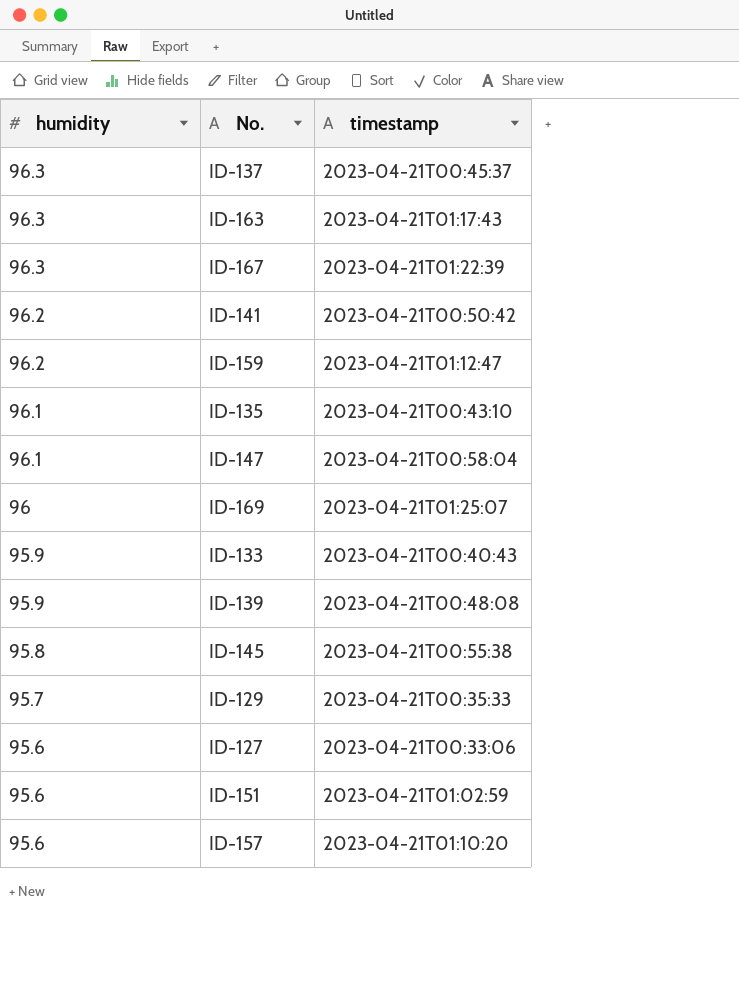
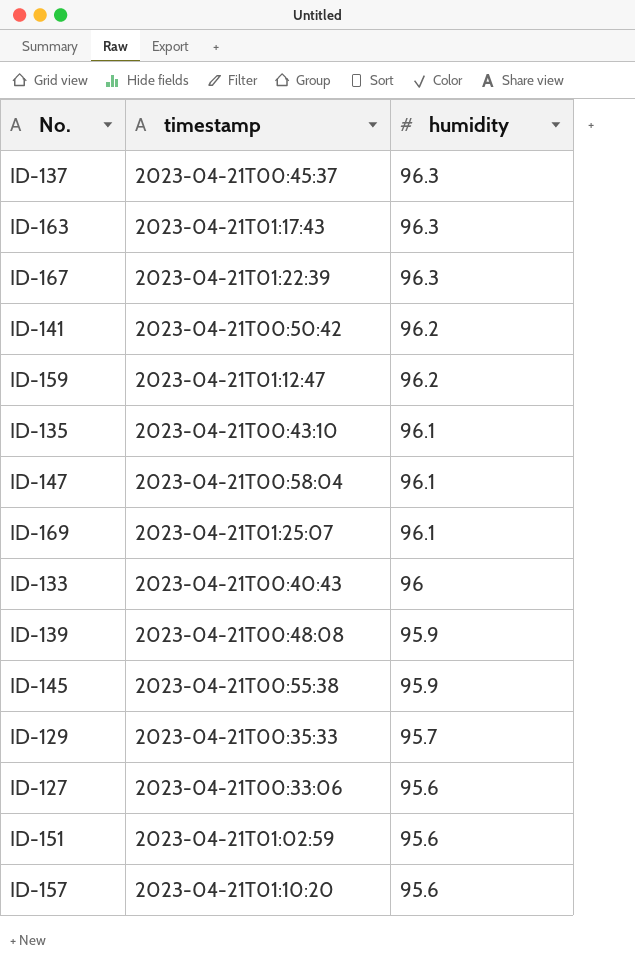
column humidity | position: 1 -> 3
ID-169 | humidity: 96 -> 96.1
ID-133 | humidity: 95.9 -> 96
ID-145 | humidity: 95.8 -> 95.9

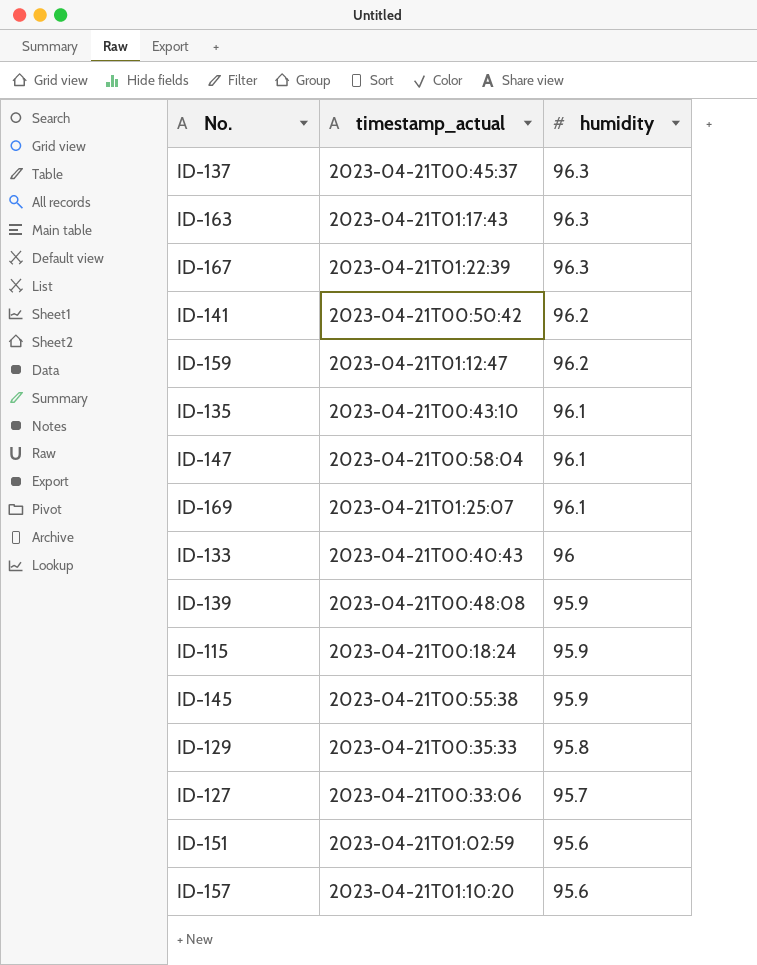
column name: timestamp -> timestamp_actual
row ID-115: none -> 2023-04-21T00:18:24 | 95.9
ID-129 | humidity: 95.7 -> 95.8
ID-127 | humidity: 95.6 -> 95.7

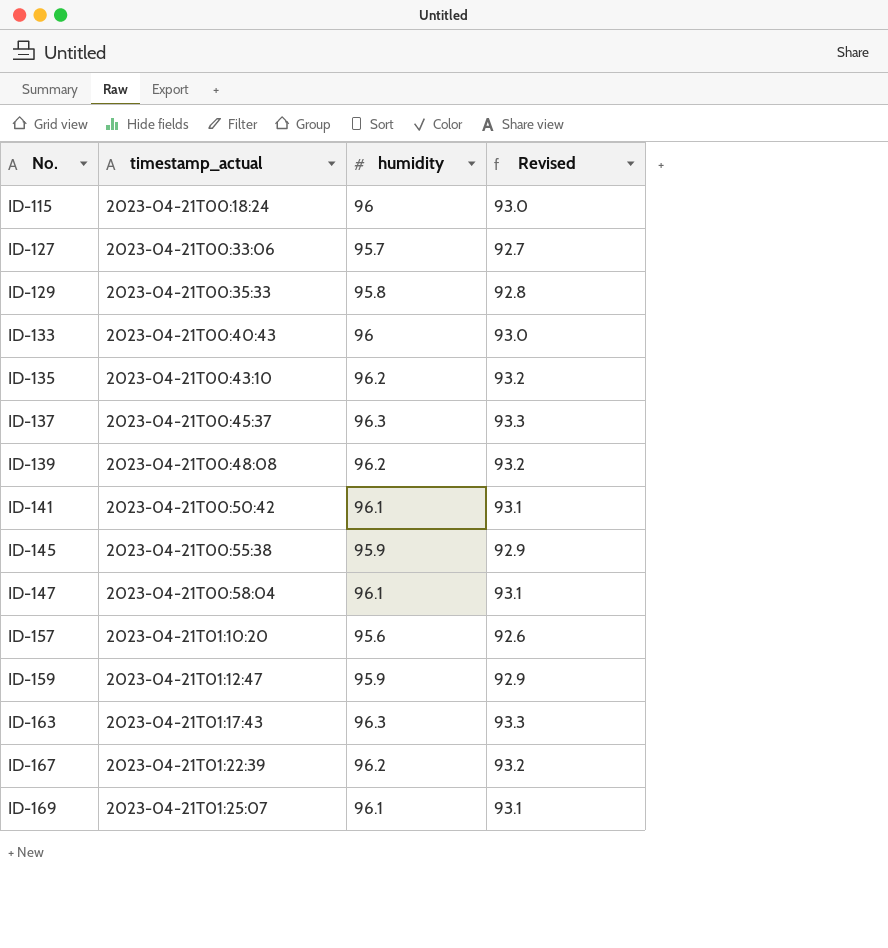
row order: humidity descending -> No. ascending
column Revised | formula: none -> [humidity] - 3
row ID-151: 2023-04-21T01:02:59 | 95.6 -> none
ID-115 | humidity: 95.9 -> 96
ID-135 | humidity: 96.1 -> 96.2
ID-139 | humidity: 95.9 -> 96.2
ID-141 | humidity: 96.2 -> 96.1
ID-159 | humidity: 96.2 -> 95.9
ID-167 | humidity: 96.3 -> 96.2

